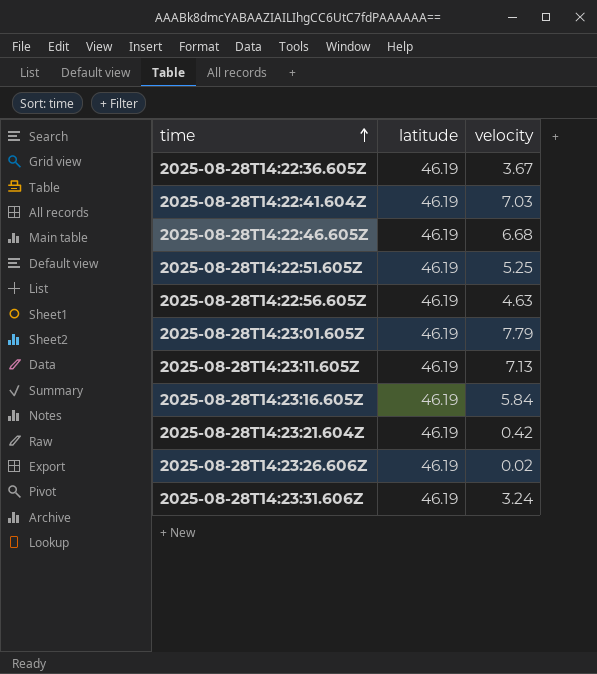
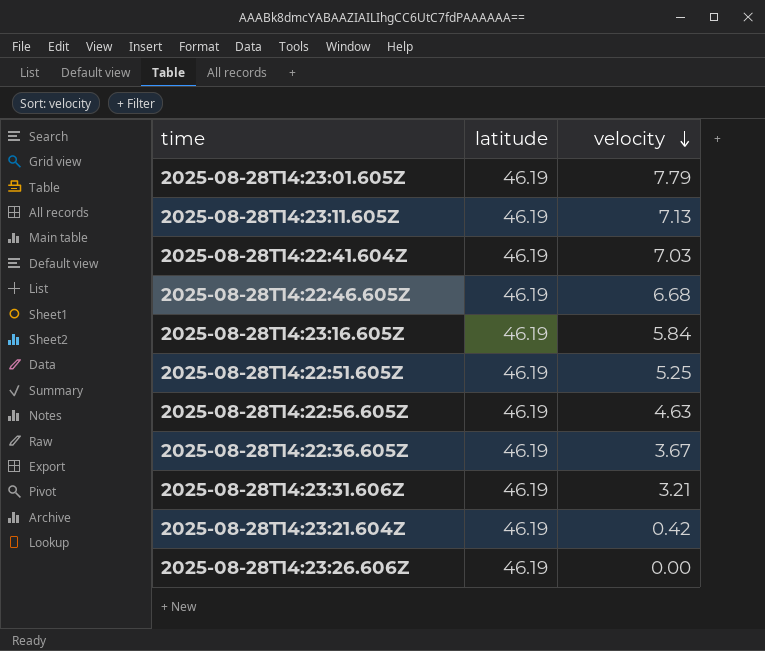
row order: time ascending -> velocity descending
2025-08-28T14:23:31.606Z | velocity: 3.24 -> 3.21
2025-08-28T14:23:26.606Z | velocity: 0.02 -> 0.00

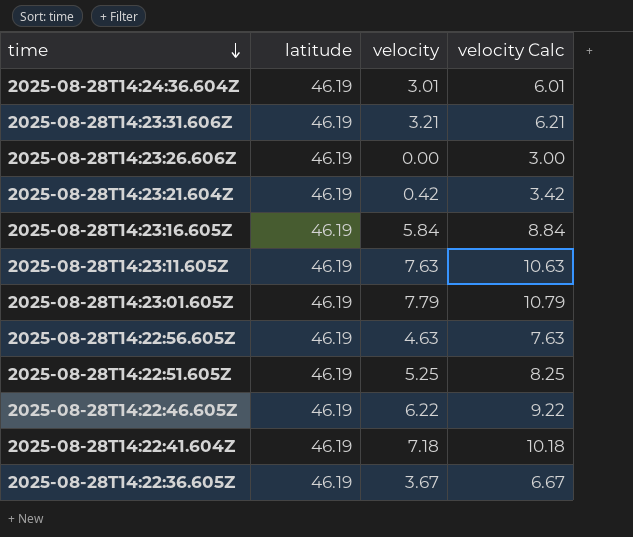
row order: velocity descending -> time descending
column velocity Calc | formula: none -> [velocity] + 3
row 2025-08-28T14:24:36.604Z: none -> 46.19 | 3.01 | 6.01
2025-08-28T14:23:11.605Z | velocity: 7.13 -> 7.63
2025-08-28T14:22:46.605Z | velocity: 6.68 -> 6.22
2025-08-28T14:22:41.604Z | velocity: 7.03 -> 7.18

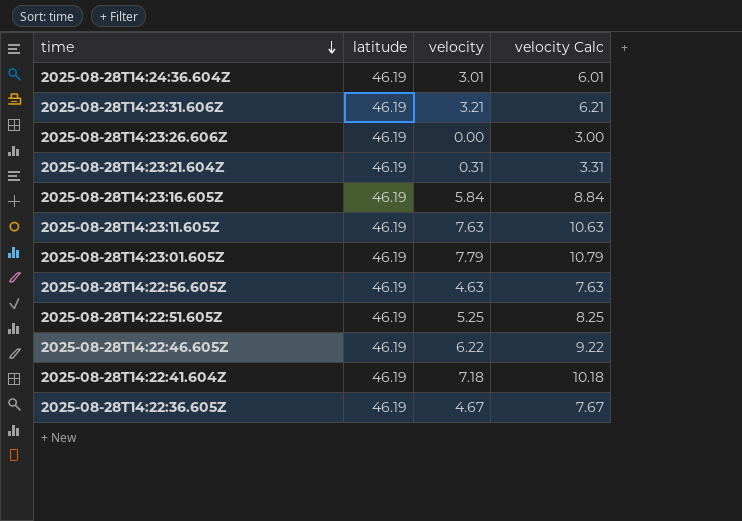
2025-08-28T14:23:21.604Z | velocity: 0.42 -> 0.31
2025-08-28T14:23:21.604Z | velocity Calc: 3.42 -> 3.31
2025-08-28T14:22:36.605Z | velocity: 3.67 -> 4.67
2025-08-28T14:22:36.605Z | velocity Calc: 6.67 -> 7.67

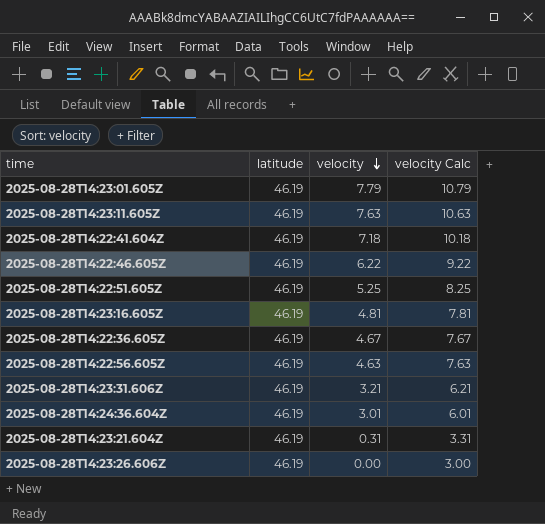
row order: time descending -> velocity descending
2025-08-28T14:23:16.605Z | velocity: 5.84 -> 4.81
2025-08-28T14:23:16.605Z | velocity Calc: 8.84 -> 7.81

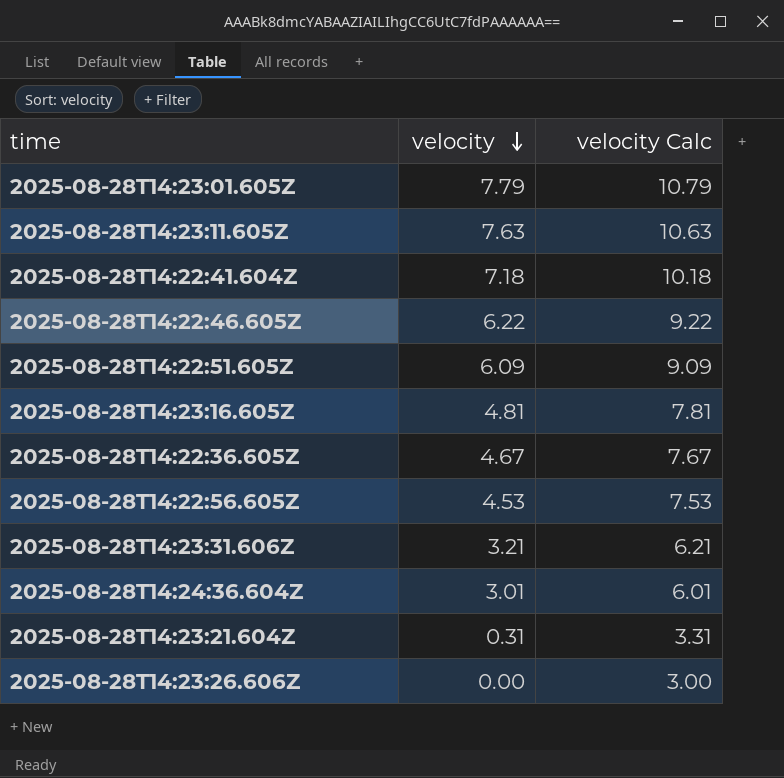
column latitude | position: 2 -> none
2025-08-28T14:22:51.605Z | velocity: 5.25 -> 6.09
2025-08-28T14:22:51.605Z | velocity Calc: 8.25 -> 9.09
2025-08-28T14:22:56.605Z | velocity: 4.63 -> 4.53
2025-08-28T14:22:56.605Z | velocity Calc: 7.63 -> 7.53

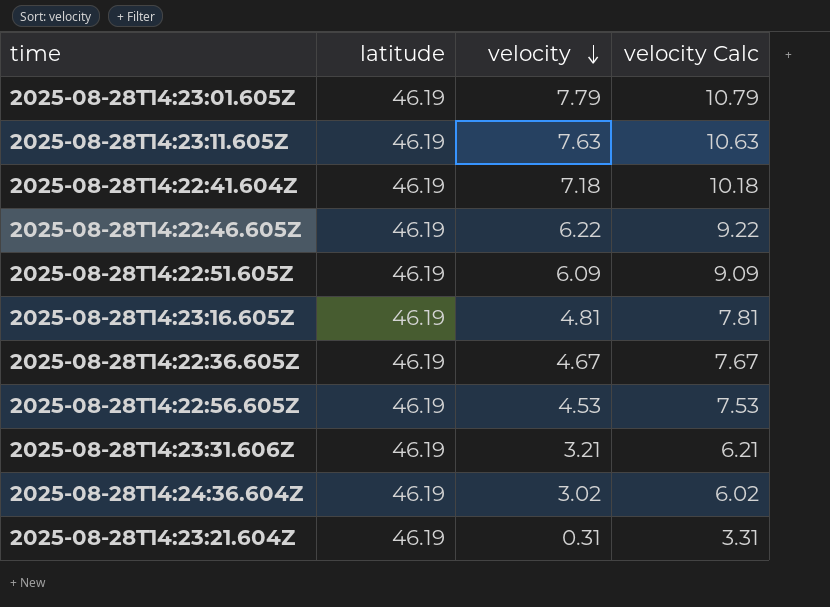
column latitude | position: none -> 2
row 2025-08-28T14:23:26.606Z: 0.00 | 3.00 -> none
2025-08-28T14:24:36.604Z | velocity: 3.01 -> 3.02
2025-08-28T14:24:36.604Z | velocity Calc: 6.01 -> 6.02

